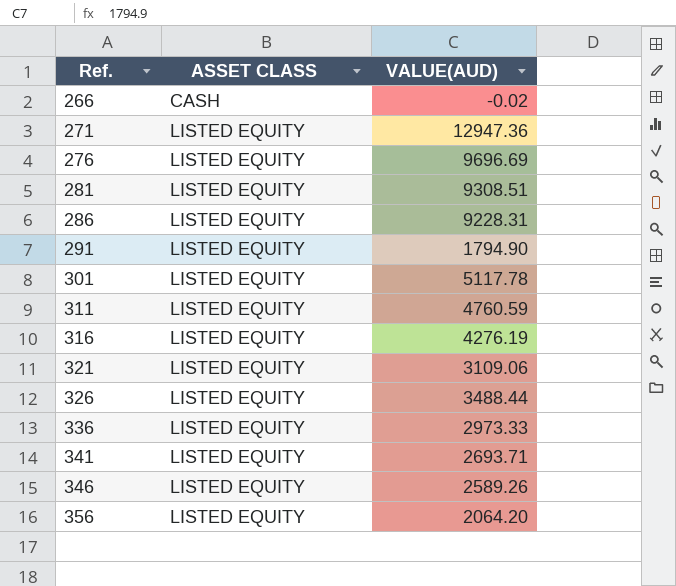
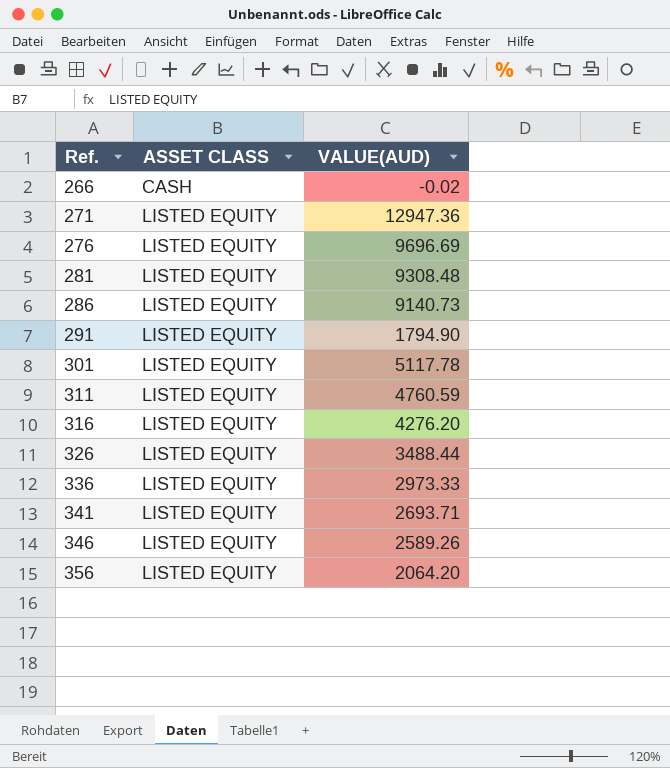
row 321: LISTED EQUITY | 3109.06 -> none
281 | VALUE(AUD): 9308.51 -> 9308.48
286 | VALUE(AUD): 9228.31 -> 9140.73
316 | VALUE(AUD): 4276.19 -> 4276.20

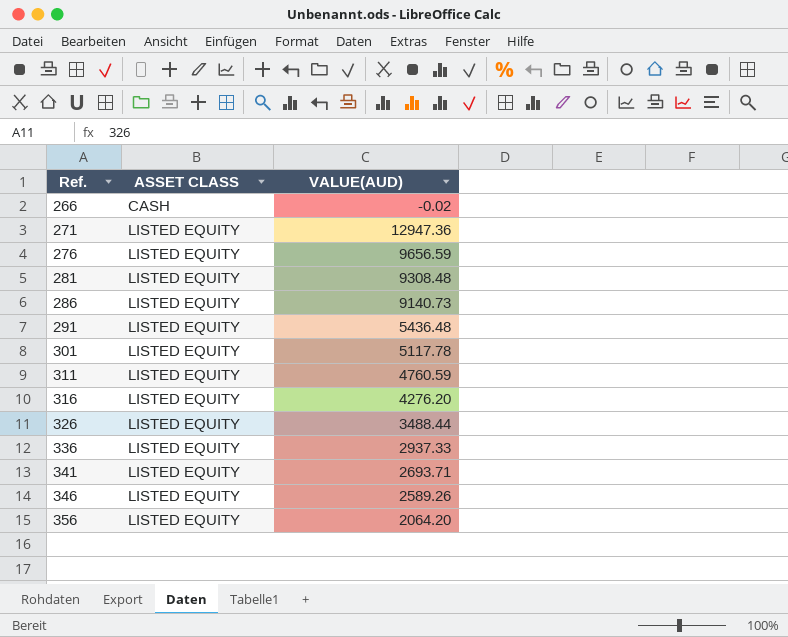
276 | VALUE(AUD): 9696.69 -> 9656.59
291 | VALUE(AUD): 1794.90 -> 5436.48
336 | VALUE(AUD): 2973.33 -> 2937.33

